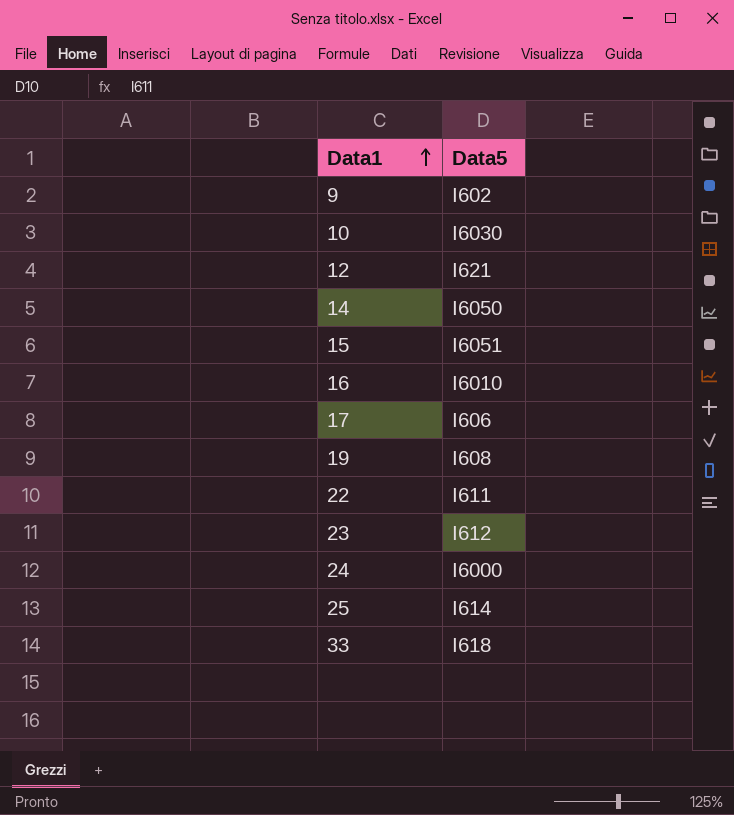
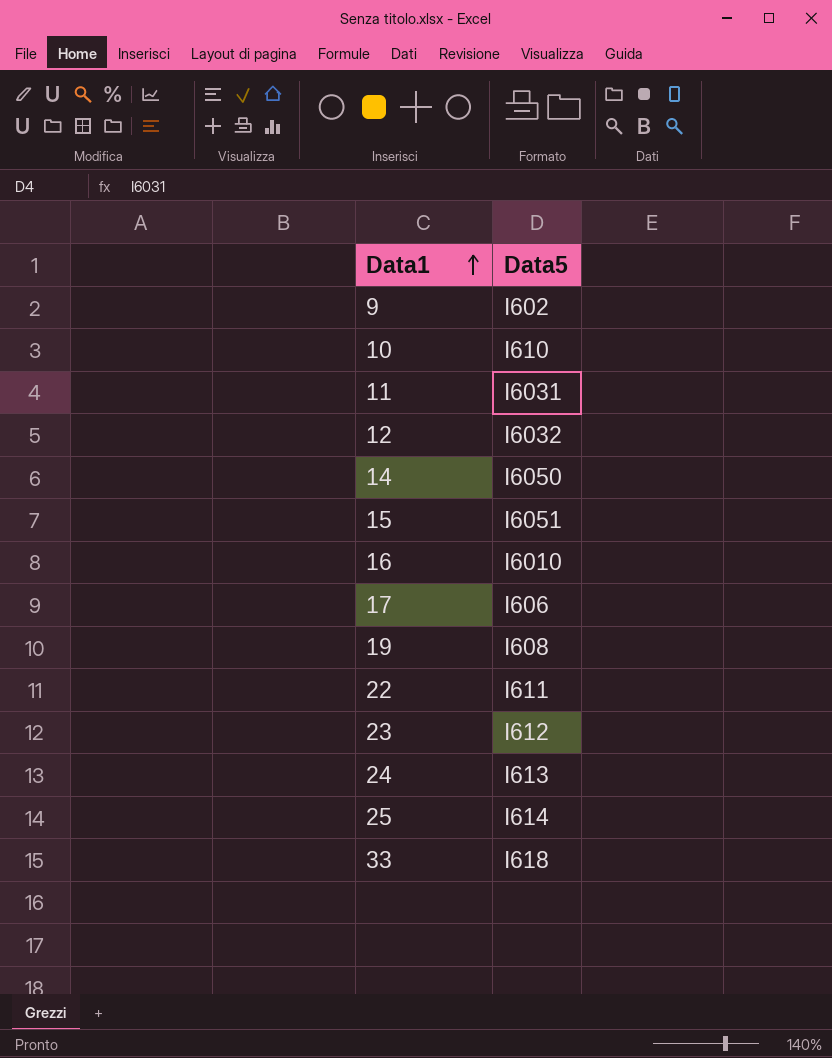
10 | Data5: I6030 -> I610
row 11: none -> I6031
12 | Data5: I621 -> I6032
24 | Data5: I6000 -> I613

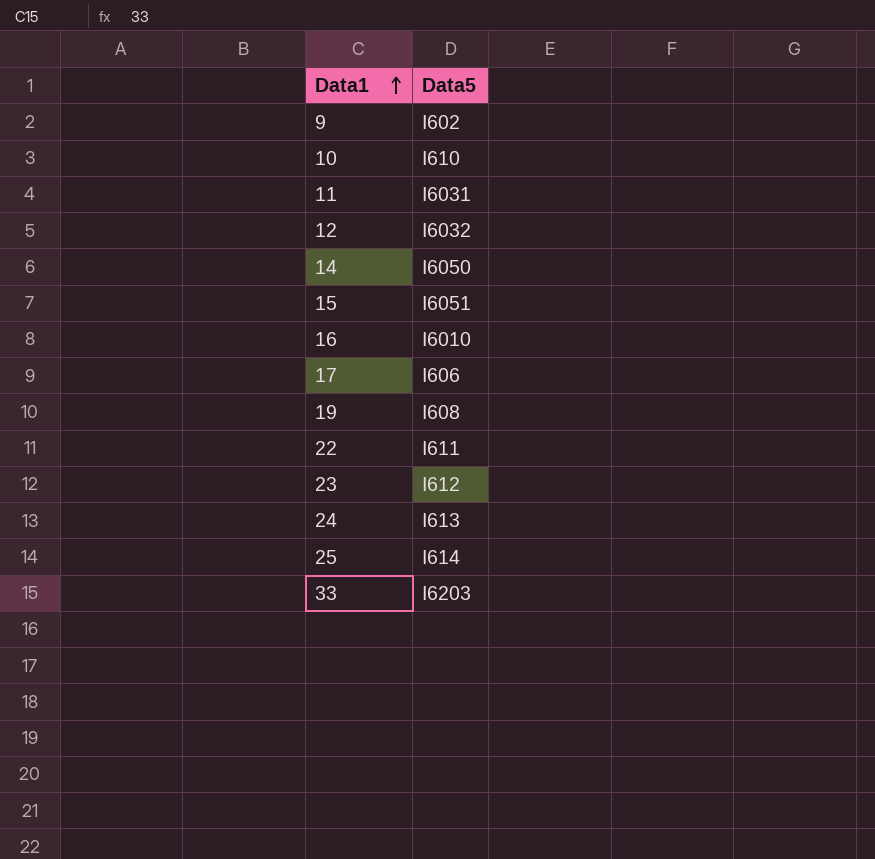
33 | Data5: I618 -> I6203

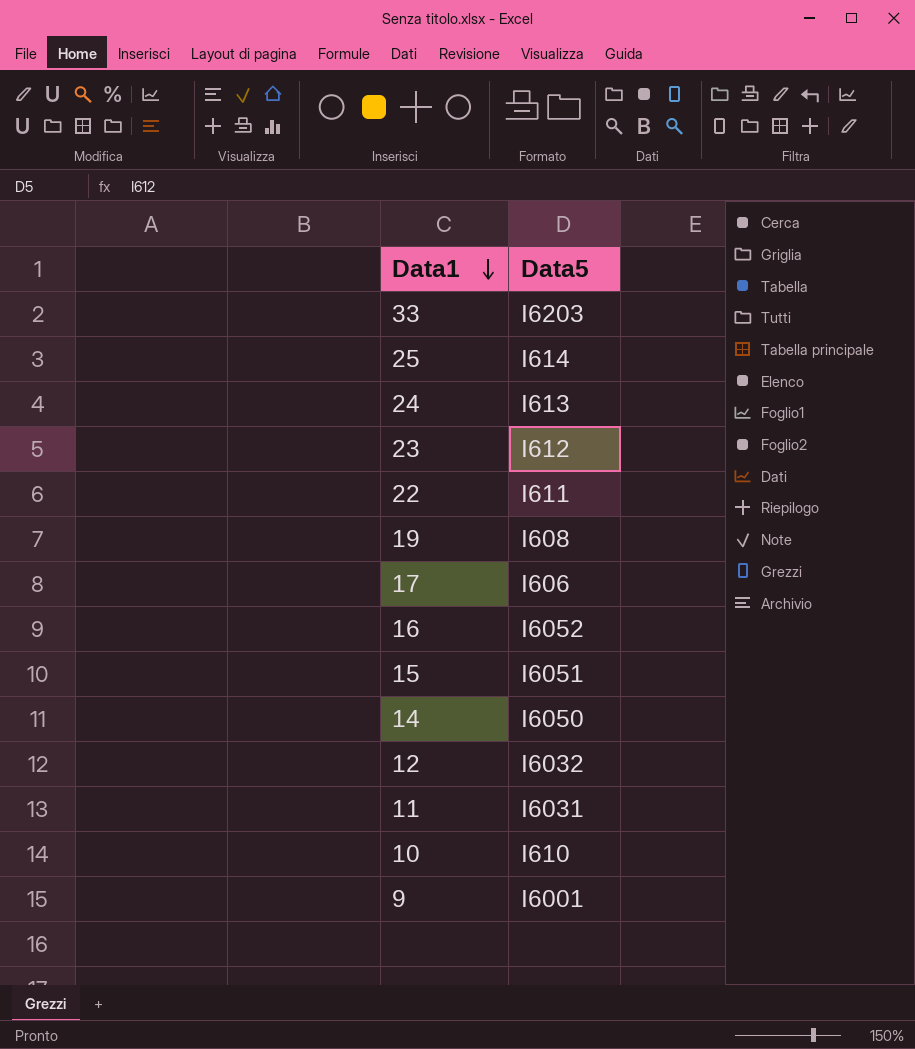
row order: Data1 ascending -> Data1 descending
16 | Data5: I6010 -> I6052
9 | Data5: I602 -> I6001

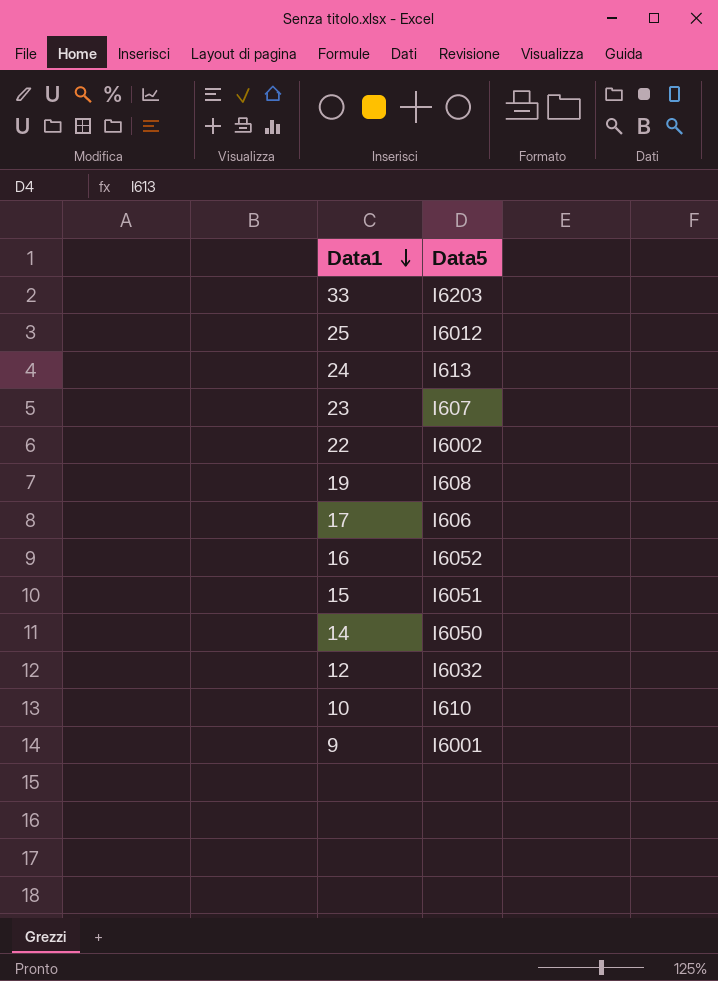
row 11: I6031 -> none
25 | Data5: I614 -> I6012
23 | Data5: I612 -> I607
22 | Data5: I611 -> I6002

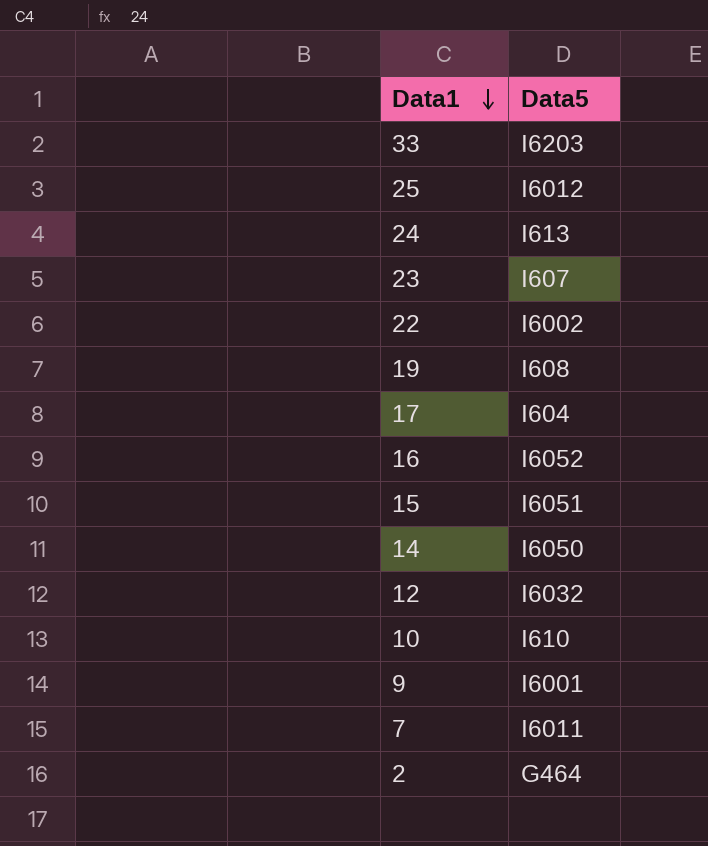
17 | Data5: I606 -> I604
row 7: none -> I6011
row 2: none -> G464

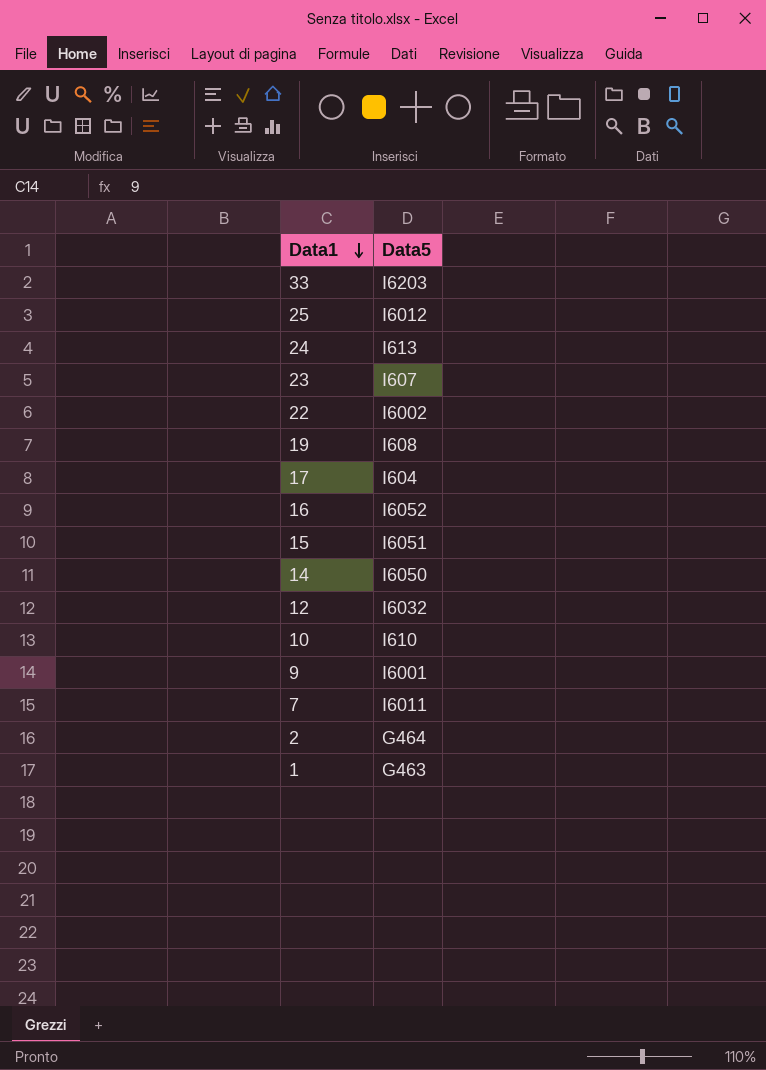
row 1: none -> G463

